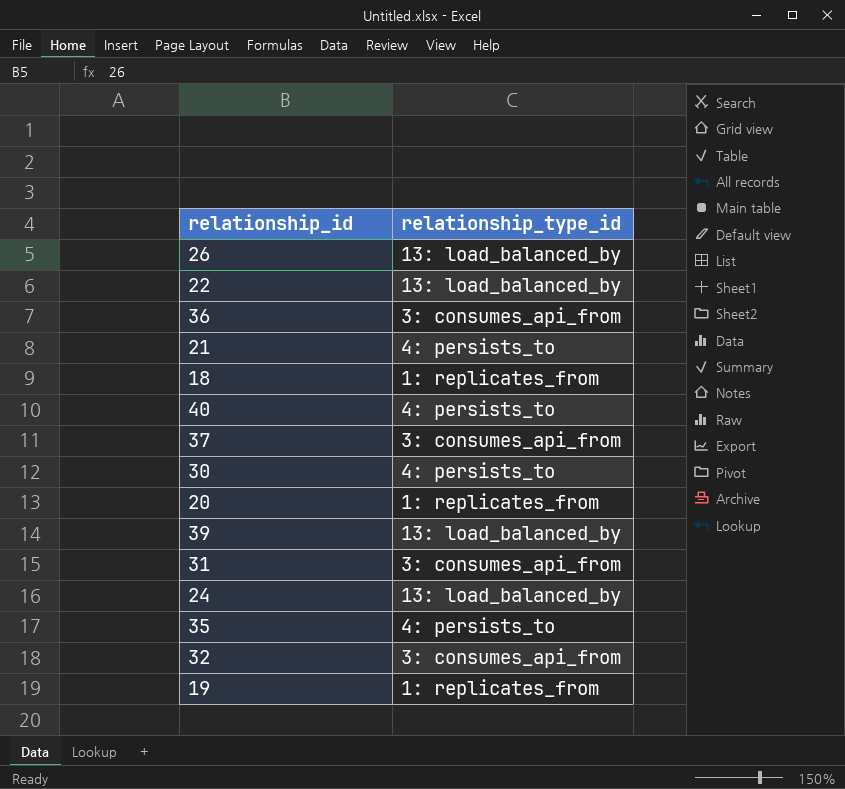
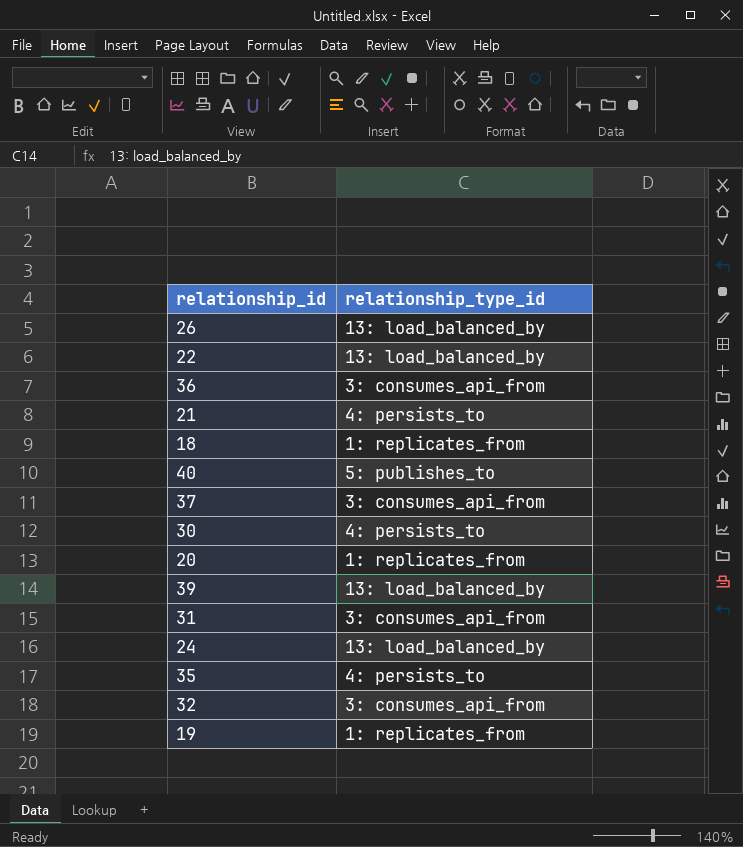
40 | relationship_type_id: 4: persists_to -> 5: publishes_to

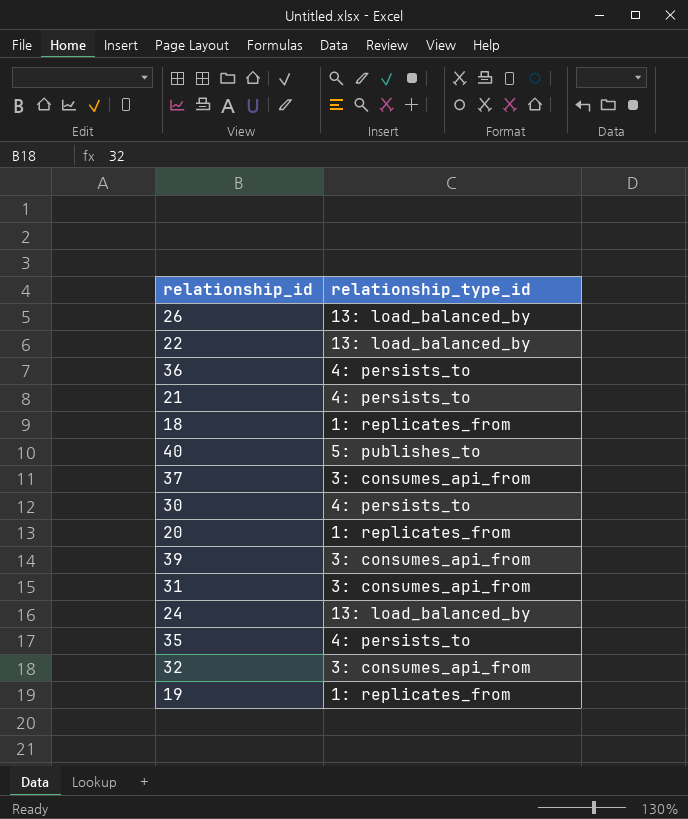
36 | relationship_type_id: 3: consumes_api_from -> 4: persists_to
39 | relationship_type_id: 13: load_balanced_by -> 3: consumes_api_from

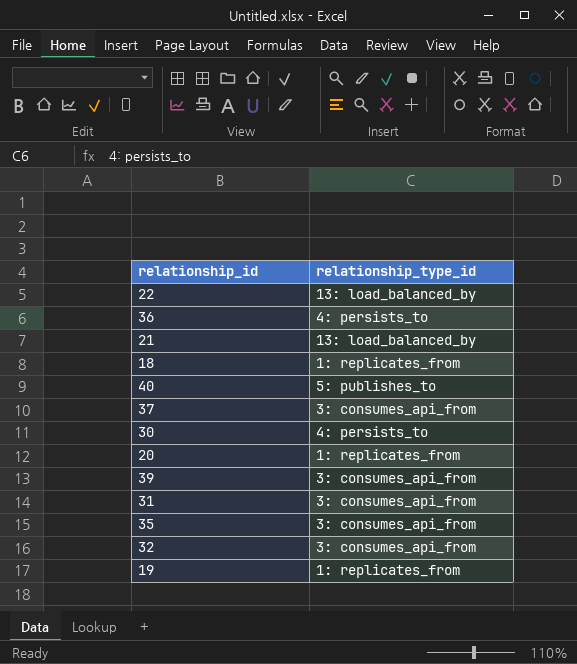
row 26: 13: load_balanced_by -> none
row 24: 13: load_balanced_by -> none
21 | relationship_type_id: 4: persists_to -> 13: load_balanced_by
35 | relationship_type_id: 4: persists_to -> 3: consumes_api_from

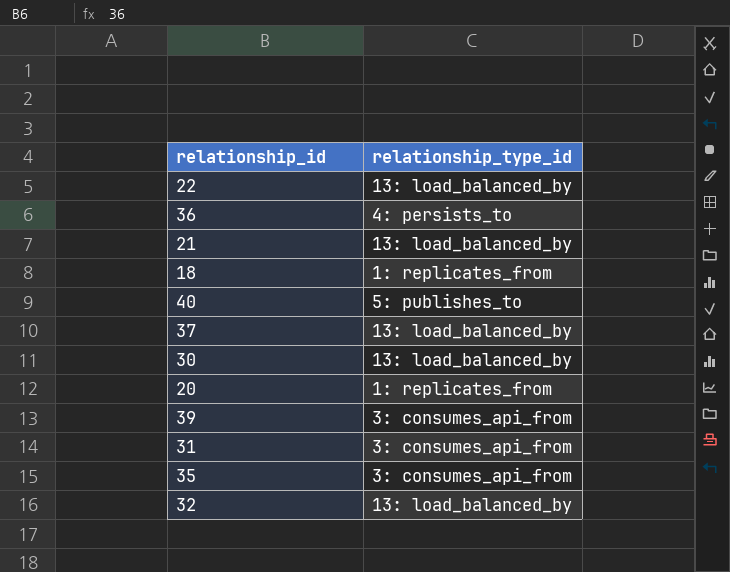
row 19: 1: replicates_from -> none
37 | relationship_type_id: 3: consumes_api_from -> 13: load_balanced_by
30 | relationship_type_id: 4: persists_to -> 13: load_balanced_by
32 | relationship_type_id: 3: consumes_api_from -> 13: load_balanced_by

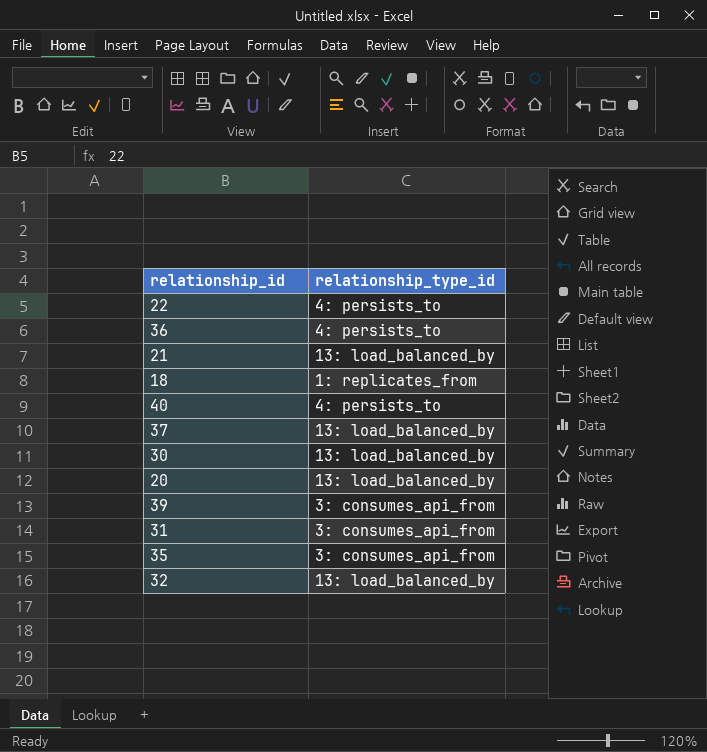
22 | relationship_type_id: 13: load_balanced_by -> 4: persists_to
40 | relationship_type_id: 5: publishes_to -> 4: persists_to
20 | relationship_type_id: 1: replicates_from -> 13: load_balanced_by

